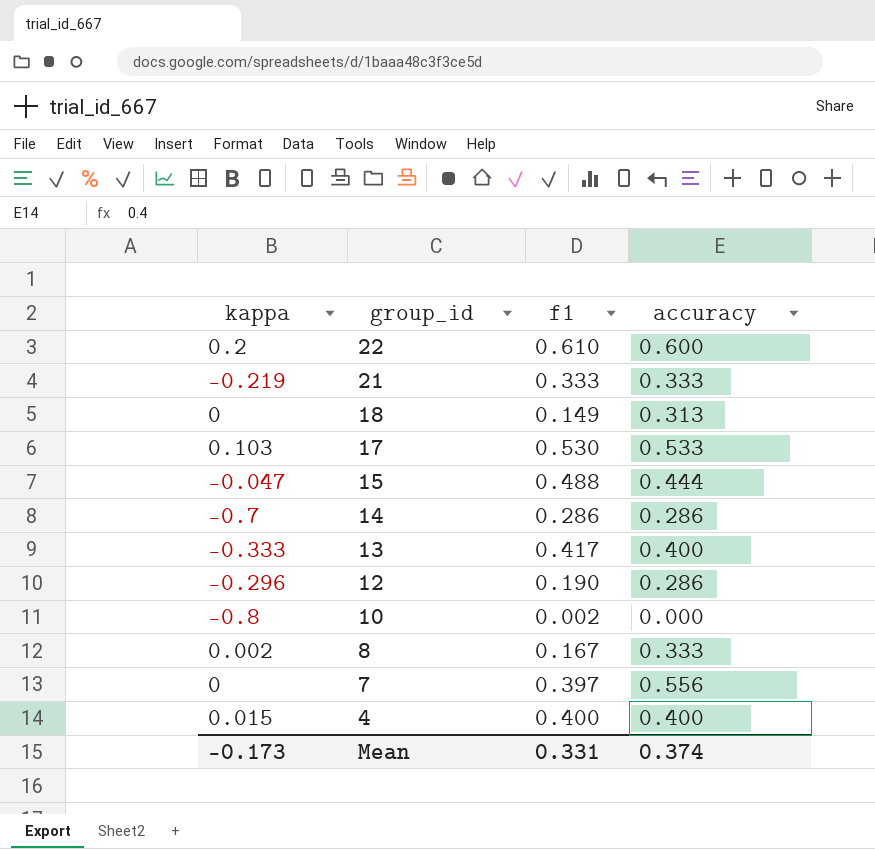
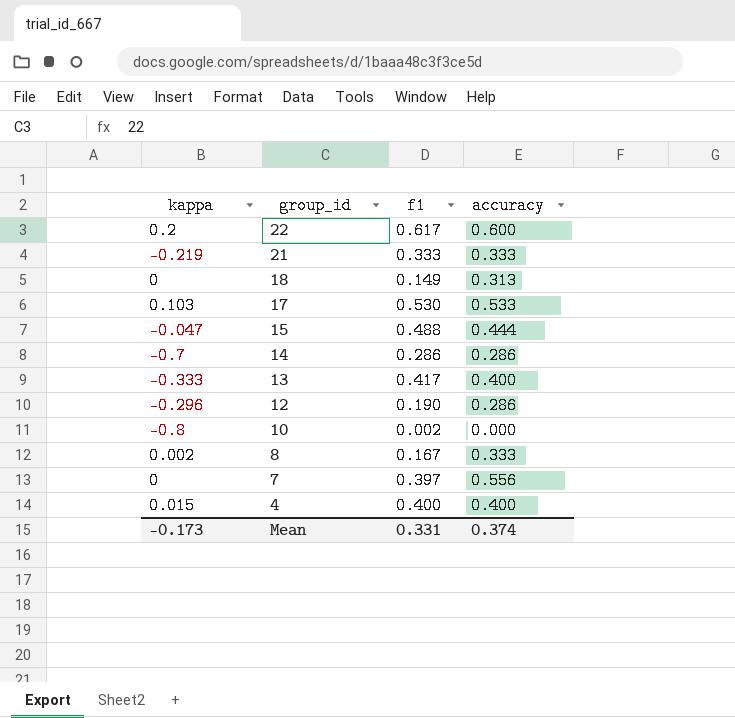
22 | f1: 0.610 -> 0.617

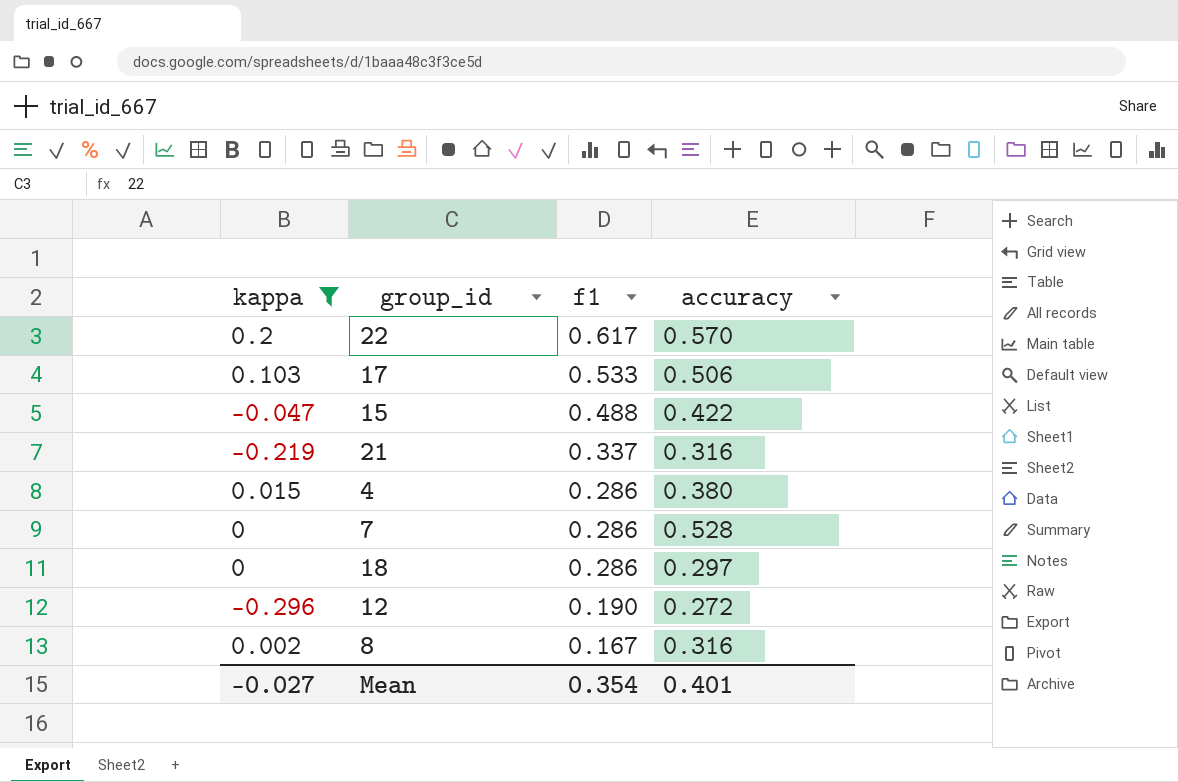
filter: none -> kappa >= -0.296
row order: group_id descending -> f1 descending
22 | accuracy: 0.600 -> 0.570
17 | f1: 0.530 -> 0.533
17 | accuracy: 0.533 -> 0.506
15 | accuracy: 0.444 -> 0.422
21 | f1: 0.333 -> 0.337
21 | accuracy: 0.333 -> 0.316
4 | f1: 0.400 -> 0.286
4 | accuracy: 0.400 -> 0.380
7 | f1: 0.397 -> 0.286
7 | accuracy: 0.556 -> 0.528
18 | f1: 0.149 -> 0.286
18 | accuracy: 0.313 -> 0.297
12 | accuracy: 0.286 -> 0.272
8 | accuracy: 0.333 -> 0.316
Mean | kappa: -0.173 -> -0.027
Mean | f1: 0.331 -> 0.354
Mean | accuracy: 0.374 -> 0.401

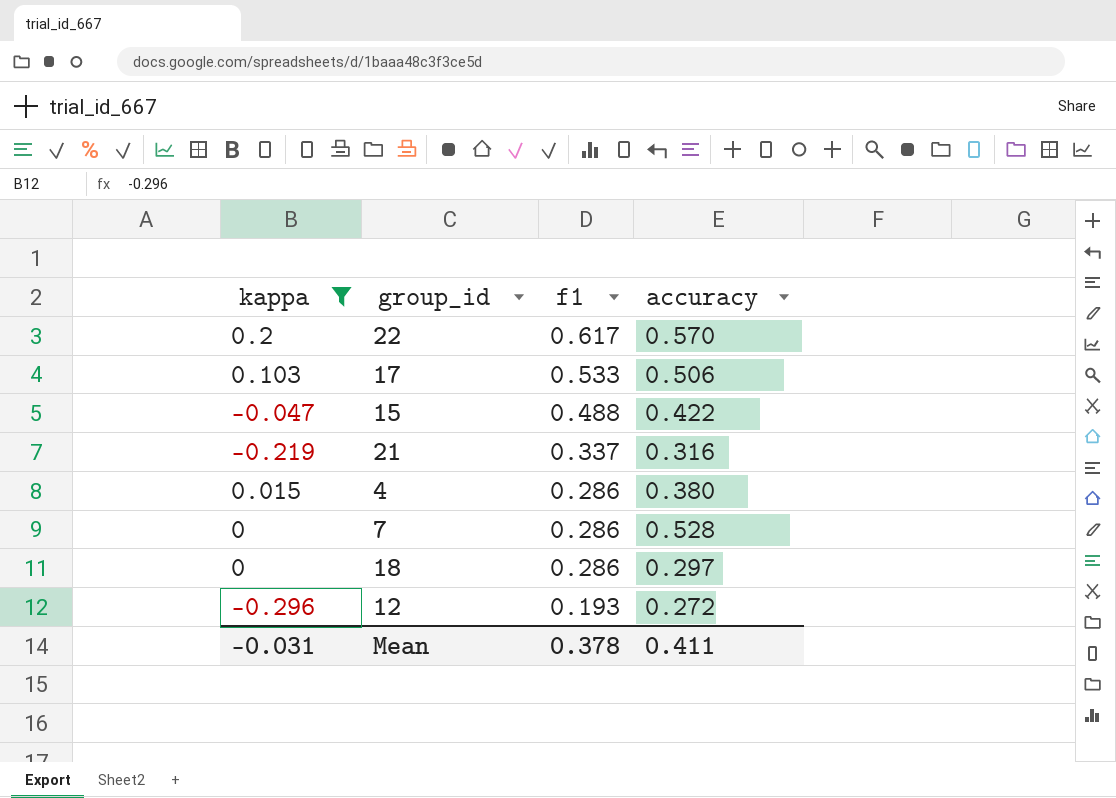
row 8: 0.002 | 0.167 | 0.316 -> none
12 | f1: 0.190 -> 0.193
Mean | kappa: -0.027 -> -0.031
Mean | f1: 0.354 -> 0.378
Mean | accuracy: 0.401 -> 0.411

